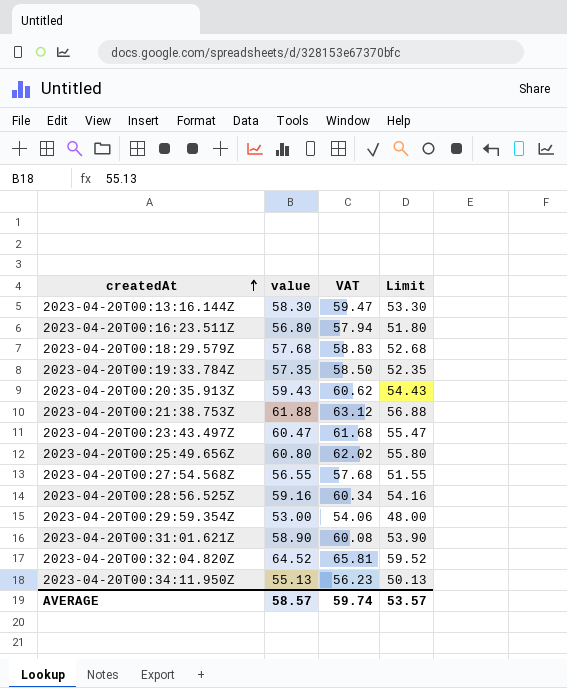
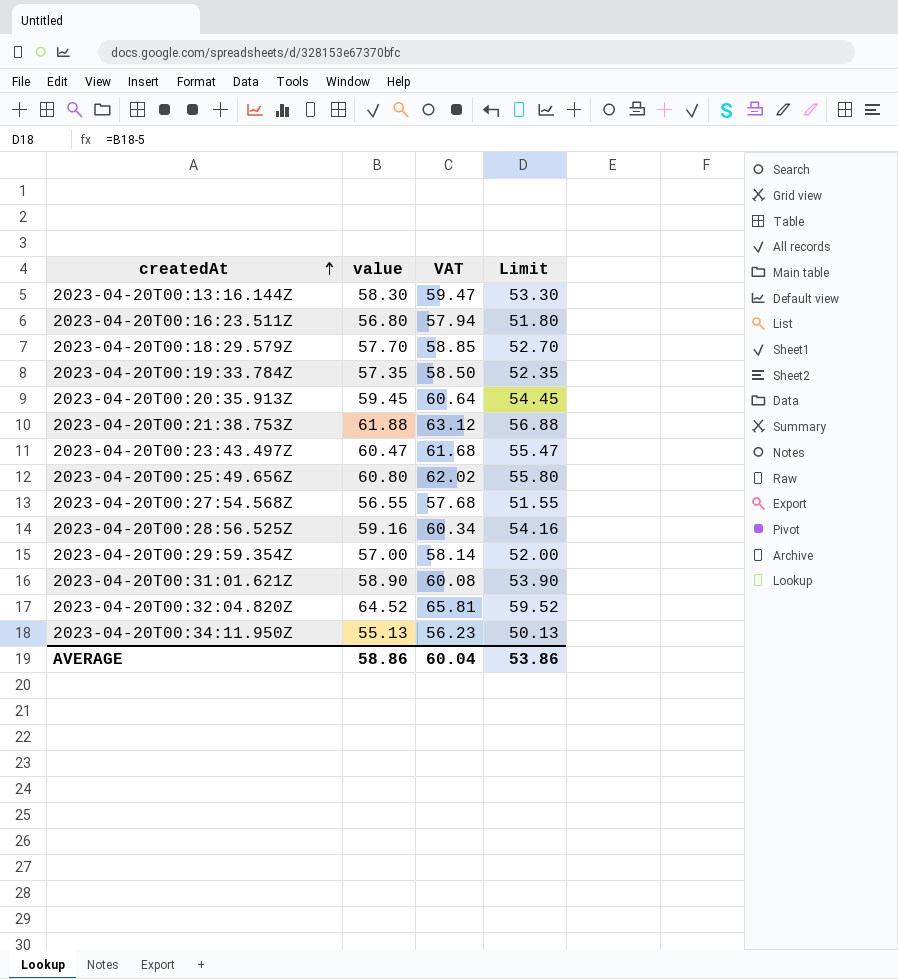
2023-04-20T00:18:29.579Z | value: 57.68 -> 57.70
2023-04-20T00:18:29.579Z | VAT: 58.83 -> 58.85
2023-04-20T00:18:29.579Z | Limit: 52.68 -> 52.70
2023-04-20T00:20:35.913Z | value: 59.43 -> 59.45
2023-04-20T00:20:35.913Z | VAT: 60.62 -> 60.64
2023-04-20T00:20:35.913Z | Limit: 54.43 -> 54.45
2023-04-20T00:29:59.354Z | value: 53.00 -> 57.00
2023-04-20T00:29:59.354Z | VAT: 54.06 -> 58.14
2023-04-20T00:29:59.354Z | Limit: 48.00 -> 52.00
AVERAGE | value: 58.57 -> 58.86
AVERAGE | VAT: 59.74 -> 60.04
AVERAGE | Limit: 53.57 -> 53.86

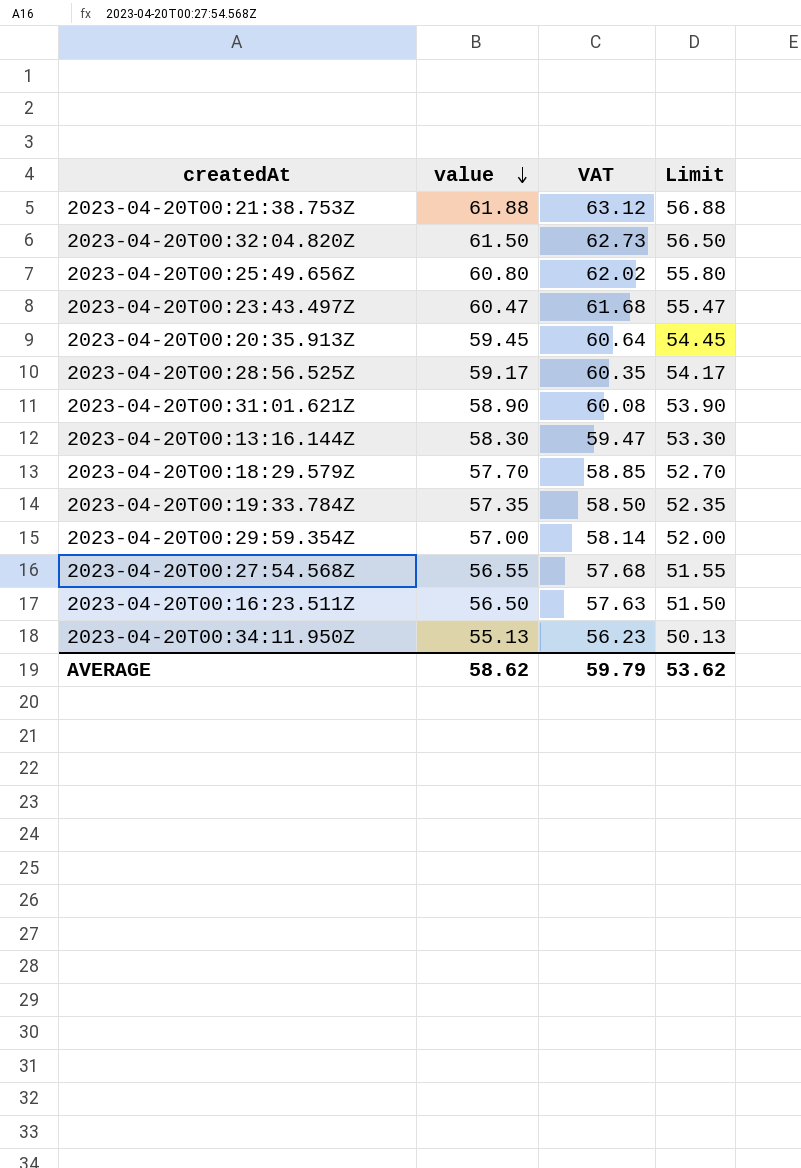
row order: createdAt ascending -> value descending
2023-04-20T00:32:04.820Z | value: 64.52 -> 61.50
2023-04-20T00:32:04.820Z | VAT: 65.81 -> 62.73
2023-04-20T00:32:04.820Z | Limit: 59.52 -> 56.50
2023-04-20T00:28:56.525Z | value: 59.16 -> 59.17
2023-04-20T00:28:56.525Z | VAT: 60.34 -> 60.35
2023-04-20T00:28:56.525Z | Limit: 54.16 -> 54.17
2023-04-20T00:16:23.511Z | value: 56.80 -> 56.50
2023-04-20T00:16:23.511Z | VAT: 57.94 -> 57.63
2023-04-20T00:16:23.511Z | Limit: 51.80 -> 51.50
AVERAGE | value: 58.86 -> 58.62
AVERAGE | VAT: 60.04 -> 59.79
AVERAGE | Limit: 53.86 -> 53.62

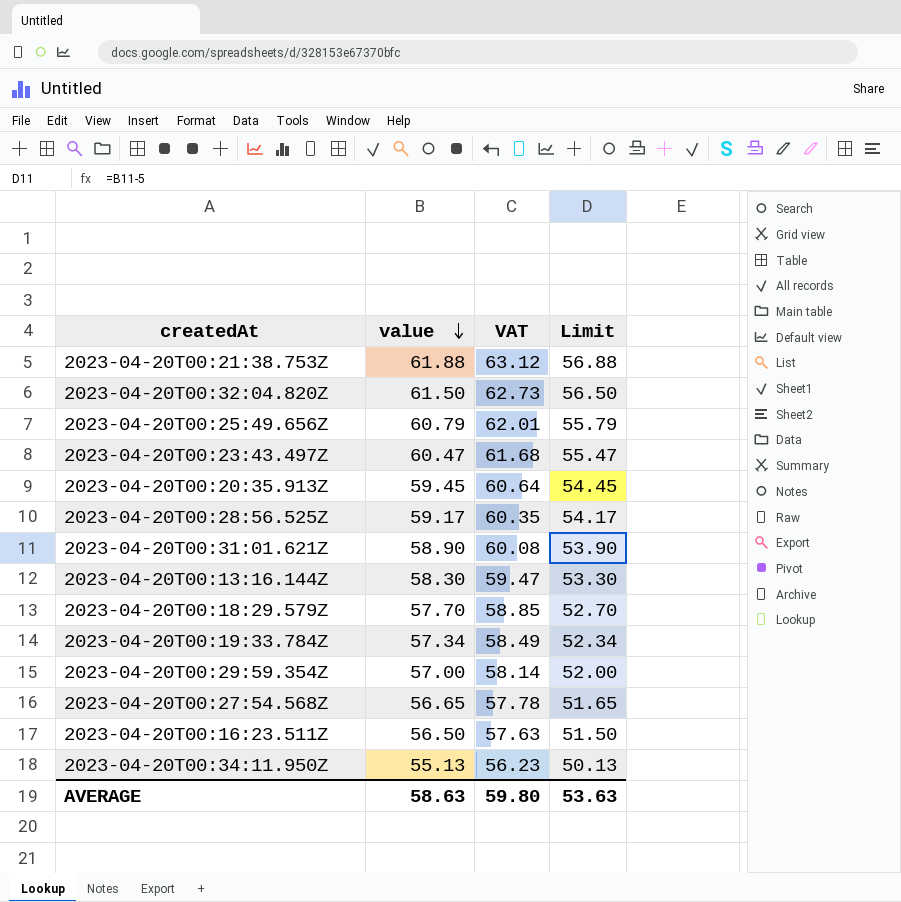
2023-04-20T00:25:49.656Z | value: 60.80 -> 60.79
2023-04-20T00:25:49.656Z | VAT: 62.02 -> 62.01
2023-04-20T00:25:49.656Z | Limit: 55.80 -> 55.79
2023-04-20T00:19:33.784Z | value: 57.35 -> 57.34
2023-04-20T00:19:33.784Z | VAT: 58.50 -> 58.49
2023-04-20T00:19:33.784Z | Limit: 52.35 -> 52.34
2023-04-20T00:27:54.568Z | value: 56.55 -> 56.65
2023-04-20T00:27:54.568Z | VAT: 57.68 -> 57.78
2023-04-20T00:27:54.568Z | Limit: 51.55 -> 51.65
AVERAGE | value: 58.62 -> 58.63
AVERAGE | VAT: 59.79 -> 59.80
AVERAGE | Limit: 53.62 -> 53.63

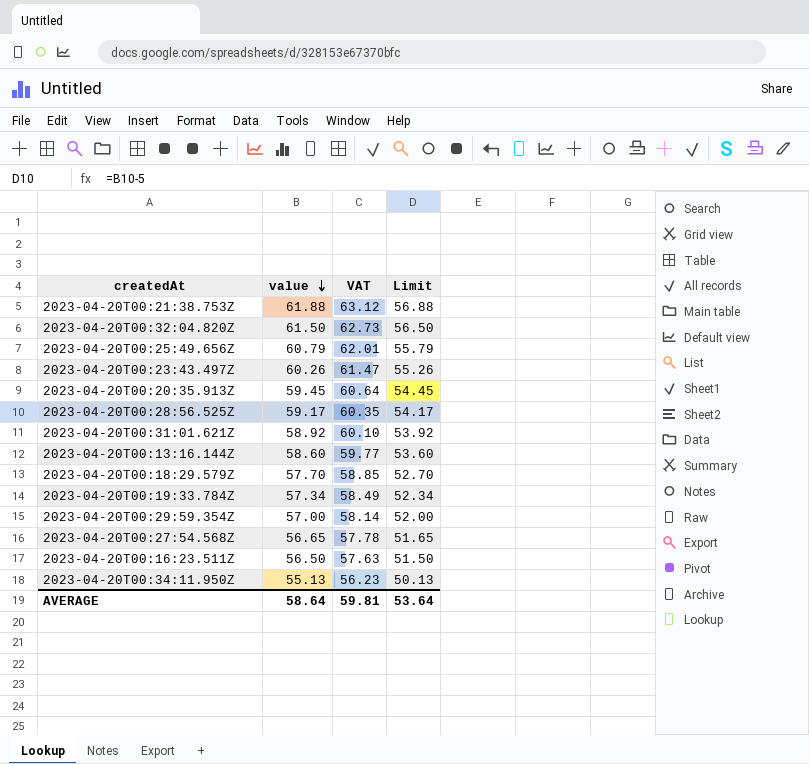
2023-04-20T00:23:43.497Z | value: 60.47 -> 60.26
2023-04-20T00:23:43.497Z | VAT: 61.68 -> 61.47
2023-04-20T00:23:43.497Z | Limit: 55.47 -> 55.26
2023-04-20T00:31:01.621Z | value: 58.90 -> 58.92
2023-04-20T00:31:01.621Z | VAT: 60.08 -> 60.10
2023-04-20T00:31:01.621Z | Limit: 53.90 -> 53.92
2023-04-20T00:13:16.144Z | value: 58.30 -> 58.60
2023-04-20T00:13:16.144Z | VAT: 59.47 -> 59.77
2023-04-20T00:13:16.144Z | Limit: 53.30 -> 53.60
AVERAGE | value: 58.63 -> 58.64
AVERAGE | VAT: 59.80 -> 59.81
AVERAGE | Limit: 53.63 -> 53.64

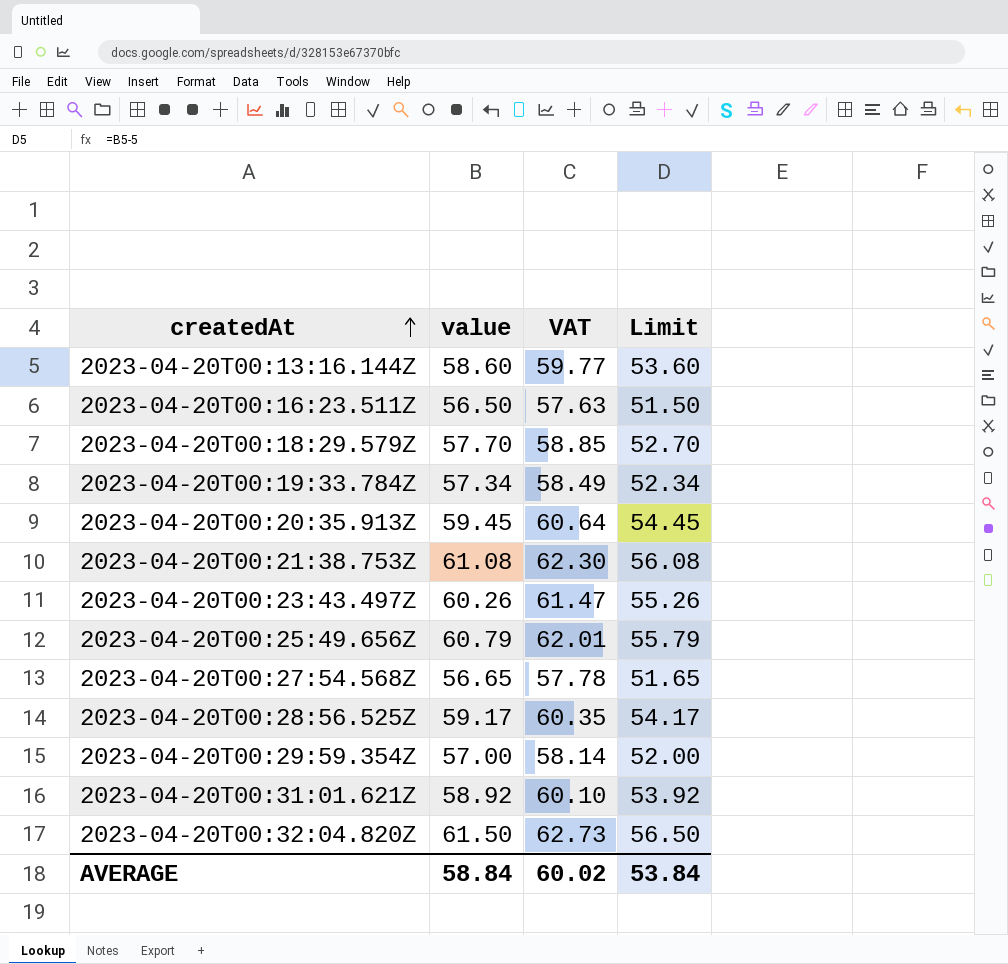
row order: value descending -> createdAt ascending
row 2023-04-20T00:34:11.950Z: 55.13 | 56.23 | 50.13 -> none
2023-04-20T00:21:38.753Z | value: 61.88 -> 61.08
2023-04-20T00:21:38.753Z | VAT: 63.12 -> 62.30
2023-04-20T00:21:38.753Z | Limit: 56.88 -> 56.08
AVERAGE | value: 58.64 -> 58.84
AVERAGE | VAT: 59.81 -> 60.02
AVERAGE | Limit: 53.64 -> 53.84

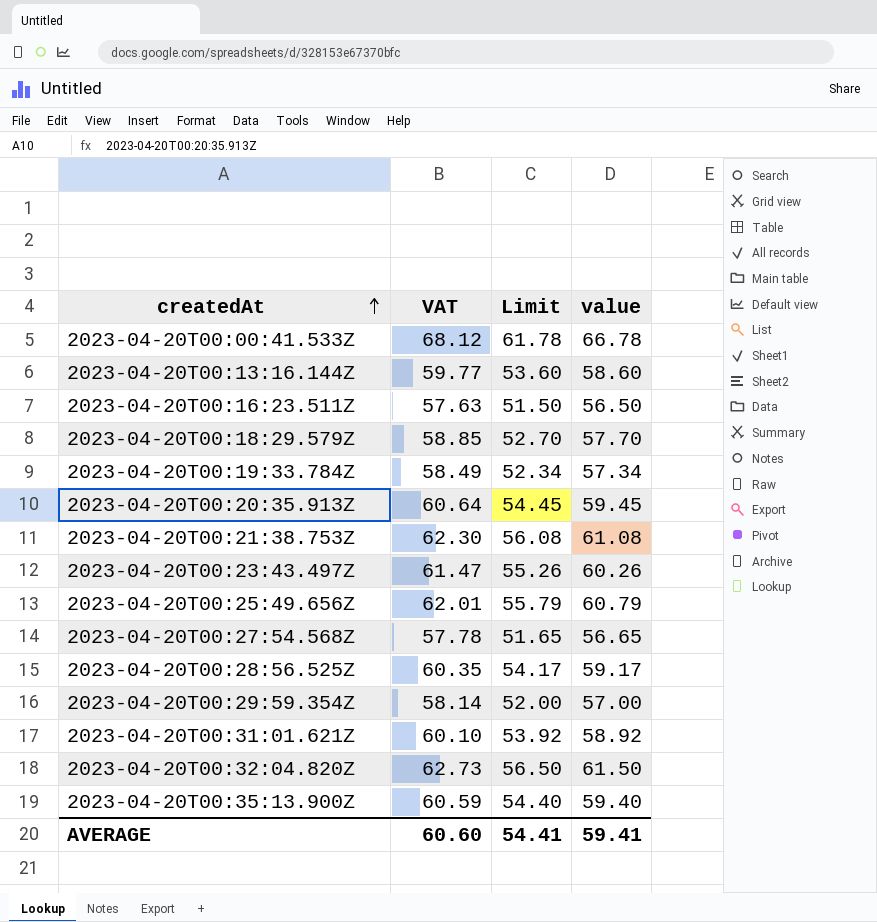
column value | position: 2 -> 4
row 2023-04-20T00:00:41.533Z: none -> 68.12 | 61.78 | 66.78
row 2023-04-20T00:35:13.900Z: none -> 60.59 | 54.40 | 59.40
AVERAGE | VAT: 60.02 -> 60.60
AVERAGE | Limit: 53.84 -> 54.41
AVERAGE | value: 58.84 -> 59.41

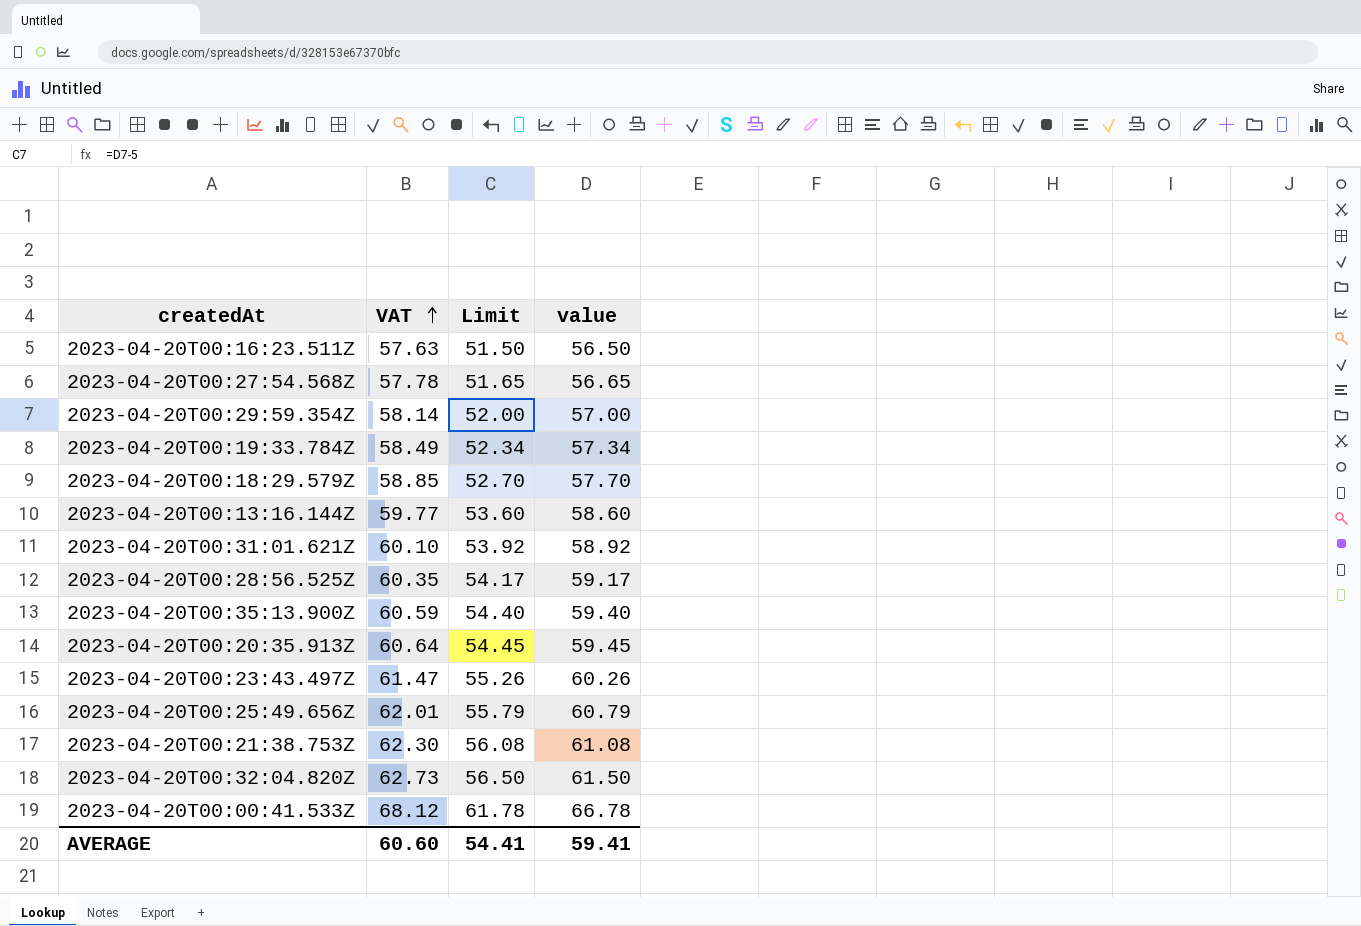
row order: createdAt ascending -> VAT ascending

